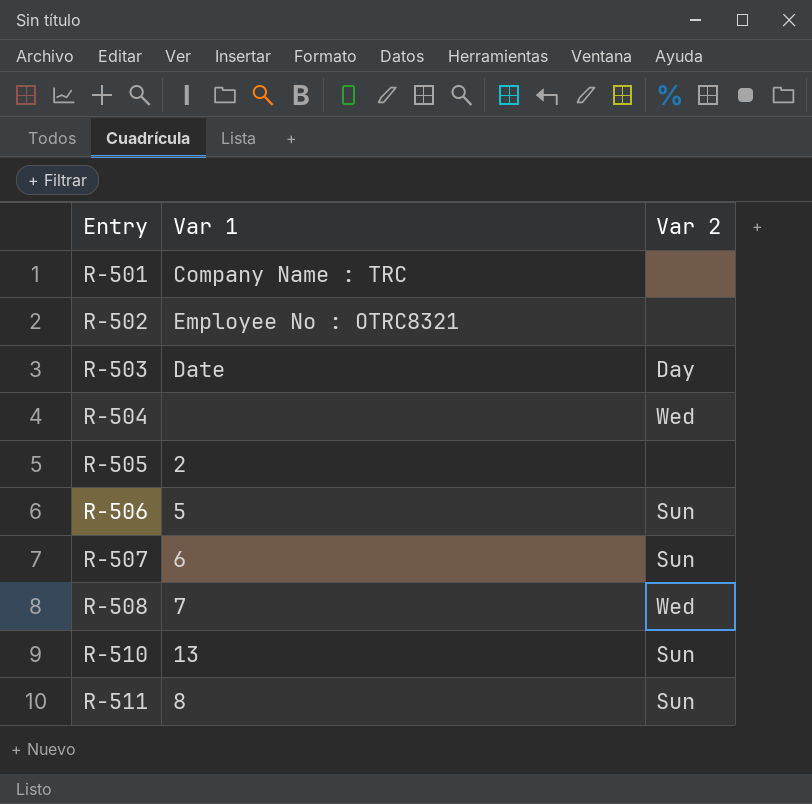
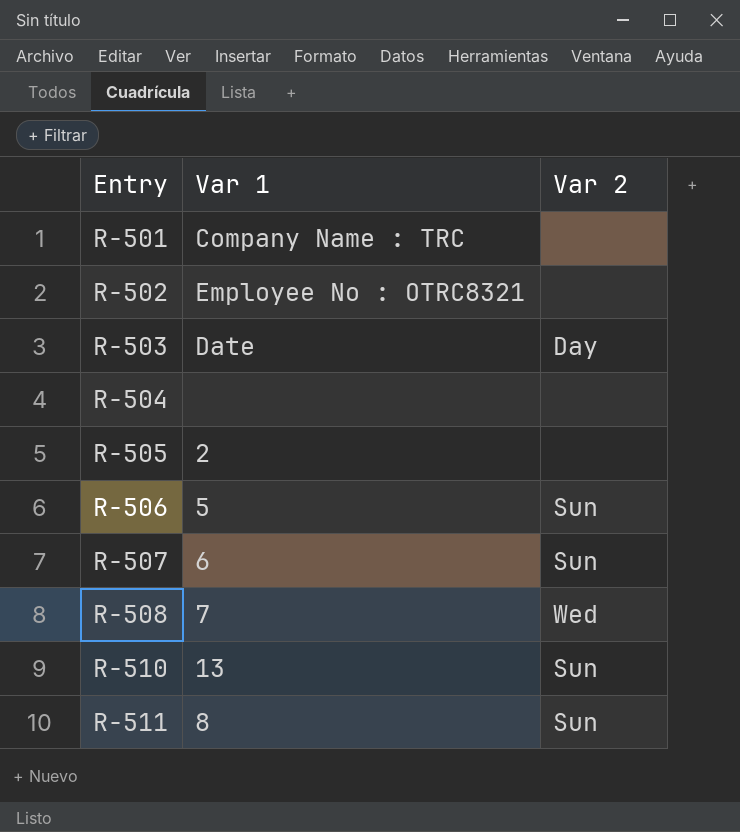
R-504 | Var 2: Wed -> none

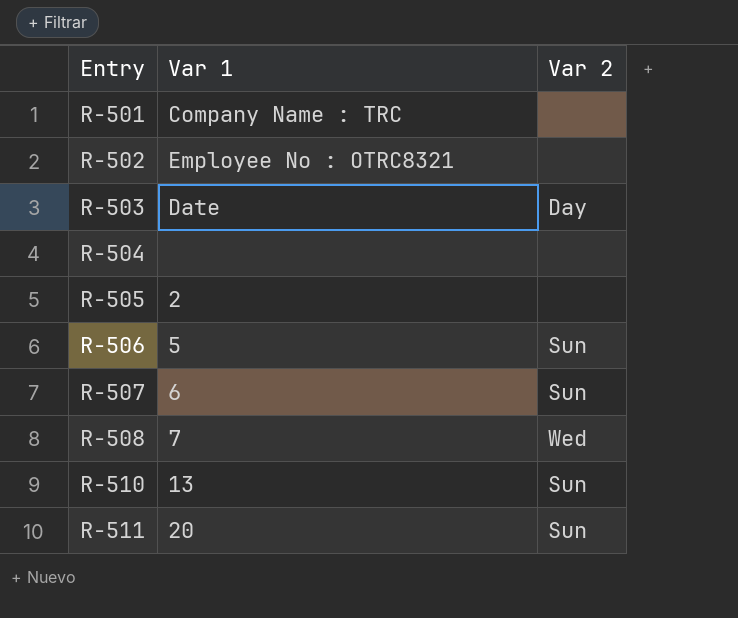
R-511 | Var 1: 8 -> 20

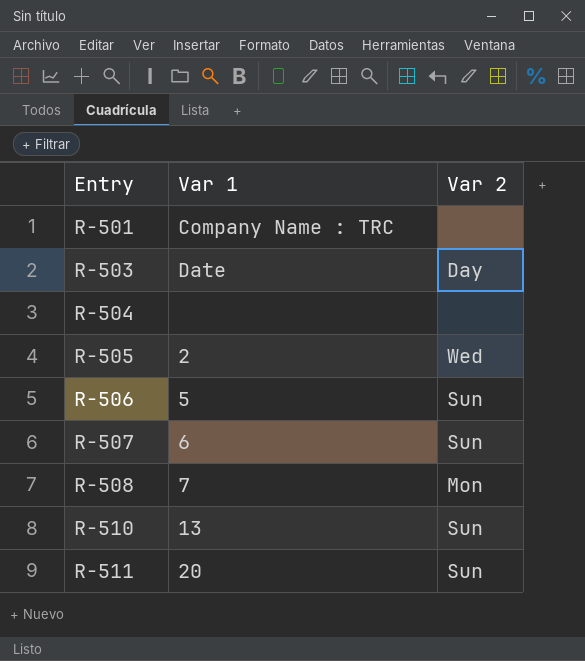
row R-502: Employee No : OTRC8321 | none -> none
R-505 | Var 2: none -> Wed
R-508 | Var 2: Wed -> Mon

